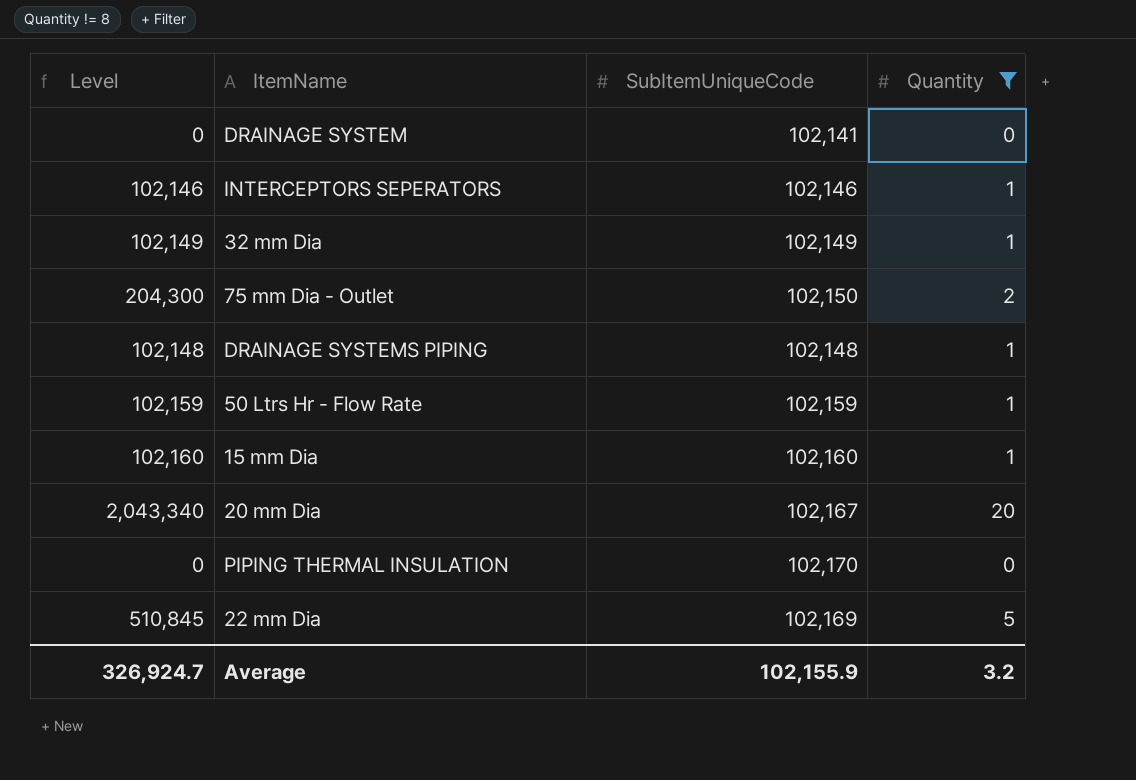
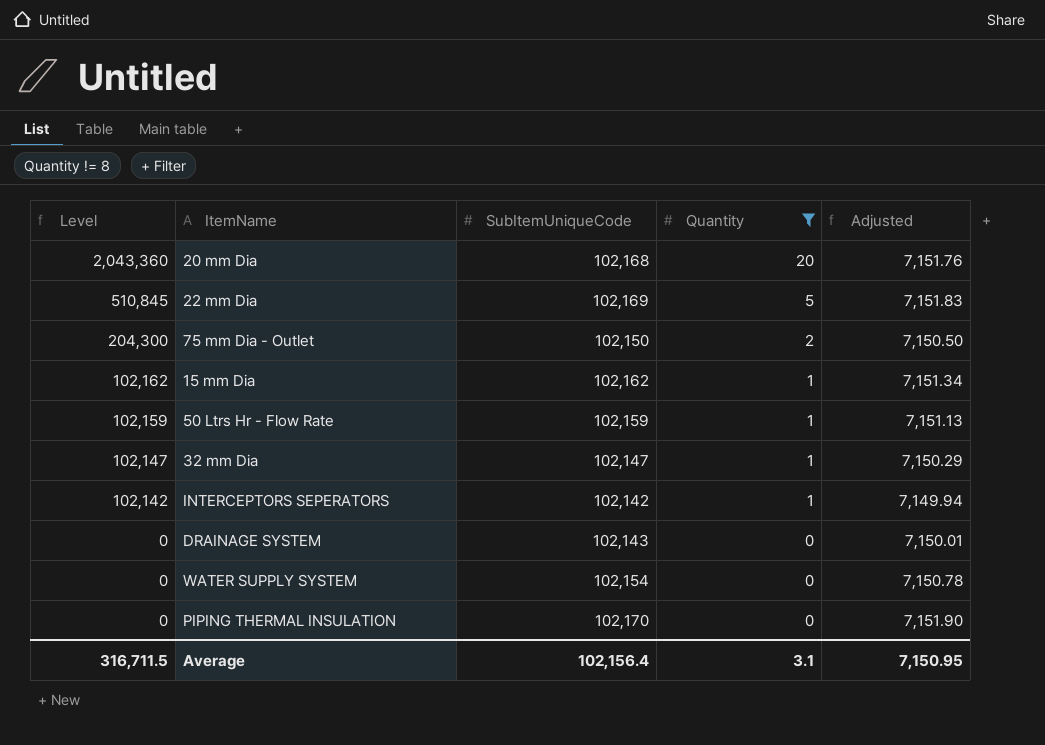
row order: none -> Level descending
column Adjusted | formula: none -> [SubItemUniqueCode] * 0.07
row DRAINAGE SYSTEMS PIPING: 102,148 | 102,148 | 1 -> none
20 mm Dia | Level: 2,043,340 -> 2,043,360
20 mm Dia | SubItemUniqueCode: 102,167 -> 102,168
15 mm Dia | Level: 102,160 -> 102,162
15 mm Dia | SubItemUniqueCode: 102,160 -> 102,162
32 mm Dia | Level: 102,149 -> 102,147
32 mm Dia | SubItemUniqueCode: 102,149 -> 102,147
INTERCEPTORS SEPERATORS | Level: 102,146 -> 102,142
INTERCEPTORS SEPERATORS | SubItemUniqueCode: 102,146 -> 102,142
DRAINAGE SYSTEM | SubItemUniqueCode: 102,141 -> 102,143
row WATER SUPPLY SYSTEM: none -> 0 | 102,154 | 0 | 7,150.78
Average | Level: 326,924.7 -> 316,711.5
Average | SubItemUniqueCode: 102,155.9 -> 102,156.4
Average | Quantity: 3.2 -> 3.1

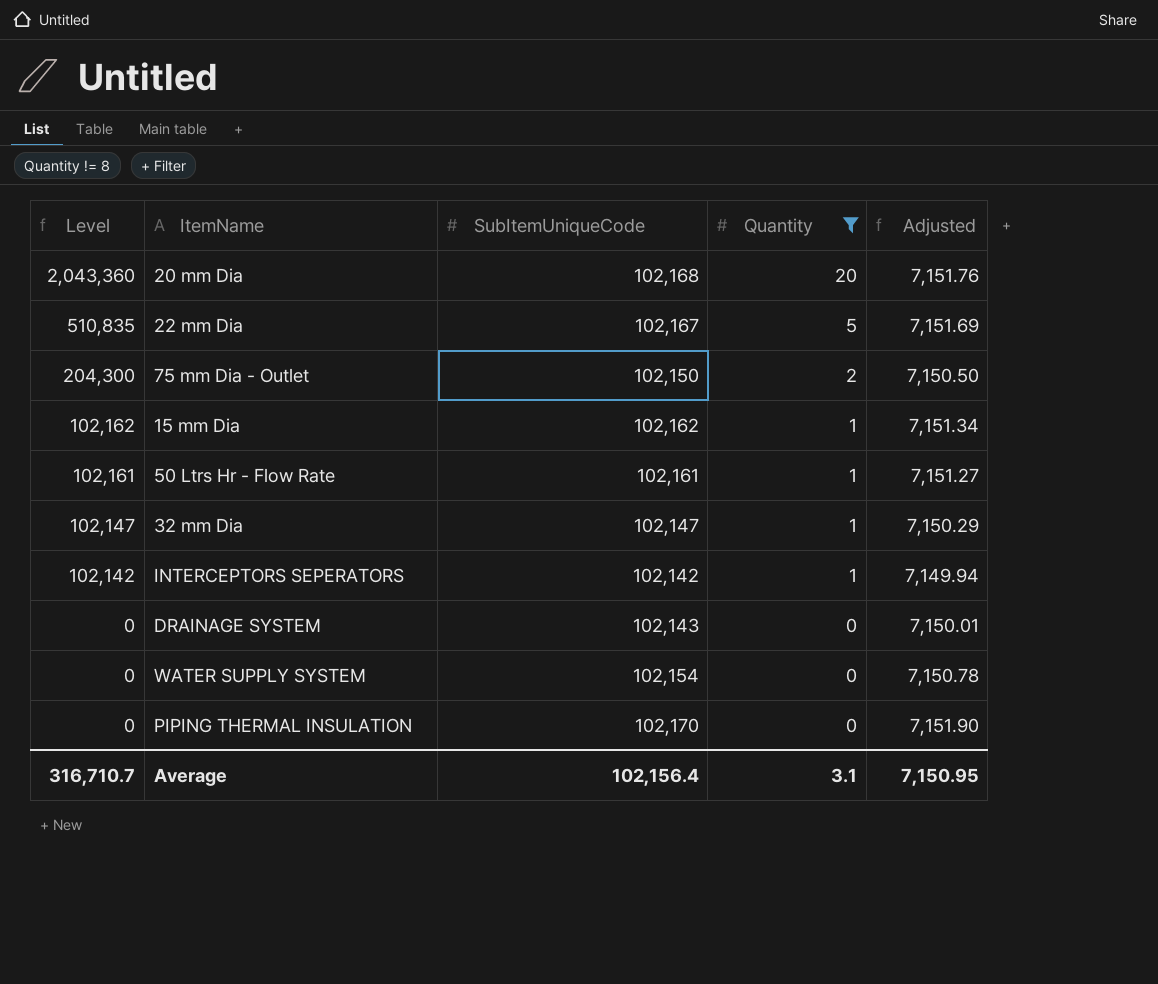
22 mm Dia | Level: 510,845 -> 510,835
22 mm Dia | SubItemUniqueCode: 102,169 -> 102,167
22 mm Dia | Adjusted: 7,151.83 -> 7,151.69
50 Ltrs Hr - Flow Rate | Level: 102,159 -> 102,161
50 Ltrs Hr - Flow Rate | SubItemUniqueCode: 102,159 -> 102,161
50 Ltrs Hr - Flow Rate | Adjusted: 7,151.13 -> 7,151.27
Average | Level: 316,711.5 -> 316,710.7

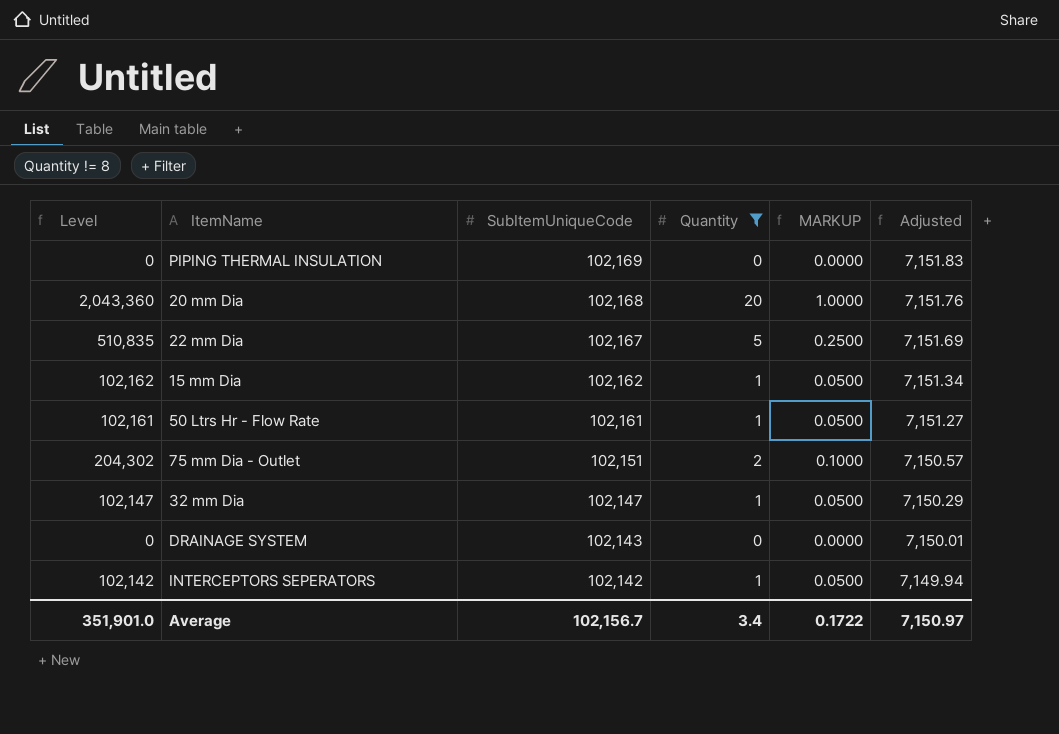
row order: Level descending -> SubItemUniqueCode descending
column MARKUP | formula: none -> [Quantity] * 0.05
row WATER SUPPLY SYSTEM: 0 | 102,154 | 0 | 7,150.78 -> none
PIPING THERMAL INSULATION | SubItemUniqueCode: 102,170 -> 102,169
PIPING THERMAL INSULATION | Adjusted: 7,151.90 -> 7,151.83
75 mm Dia - Outlet | Level: 204,300 -> 204,302
75 mm Dia - Outlet | SubItemUniqueCode: 102,150 -> 102,151
75 mm Dia - Outlet | Adjusted: 7,150.50 -> 7,150.57
Average | Level: 316,710.7 -> 351,901.0
Average | SubItemUniqueCode: 102,156.4 -> 102,156.7
Average | Quantity: 3.1 -> 3.4
Average | Adjusted: 7,150.95 -> 7,150.97

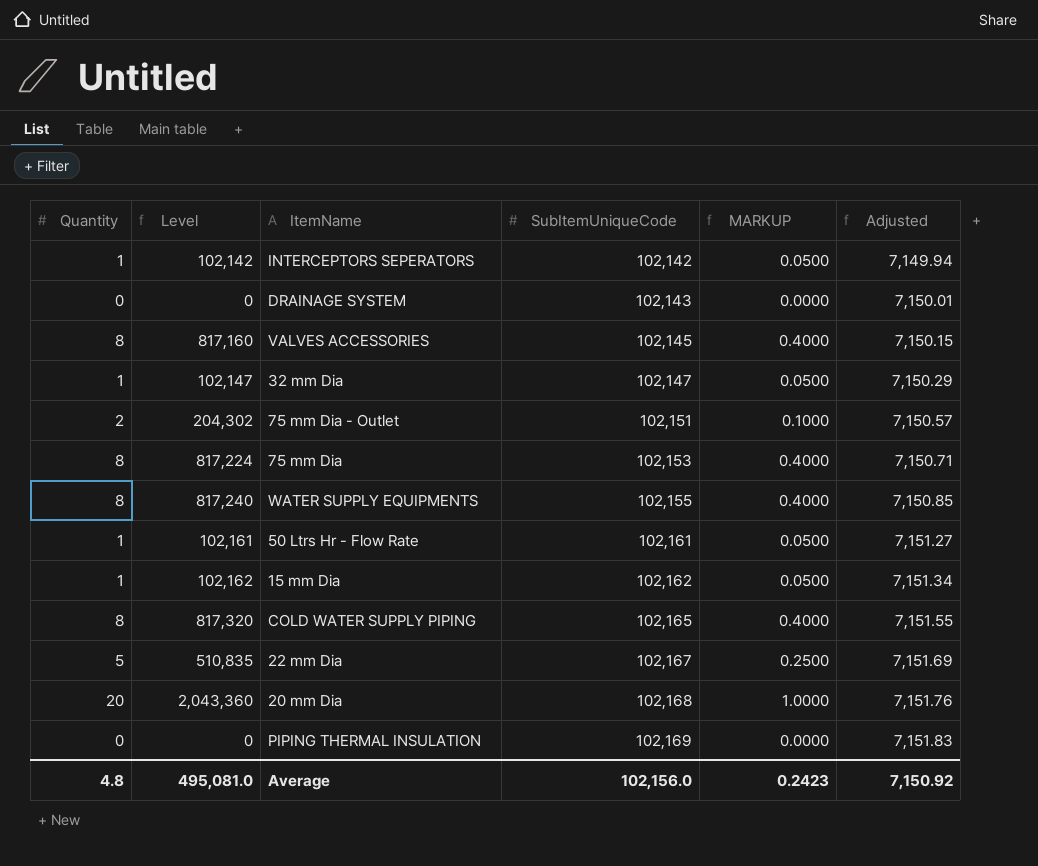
filter: Quantity != 8 -> none
row order: SubItemUniqueCode descending -> SubItemUniqueCode ascending
column Quantity | position: 4 -> 1
Average | Quantity: 3.4 -> 4.8
Average | Level: 351,901.0 -> 495,081.0
Average | SubItemUniqueCode: 102,156.7 -> 102,156.0
Average | MARKUP: 0.1722 -> 0.2423
Average | Adjusted: 7,150.97 -> 7,150.92

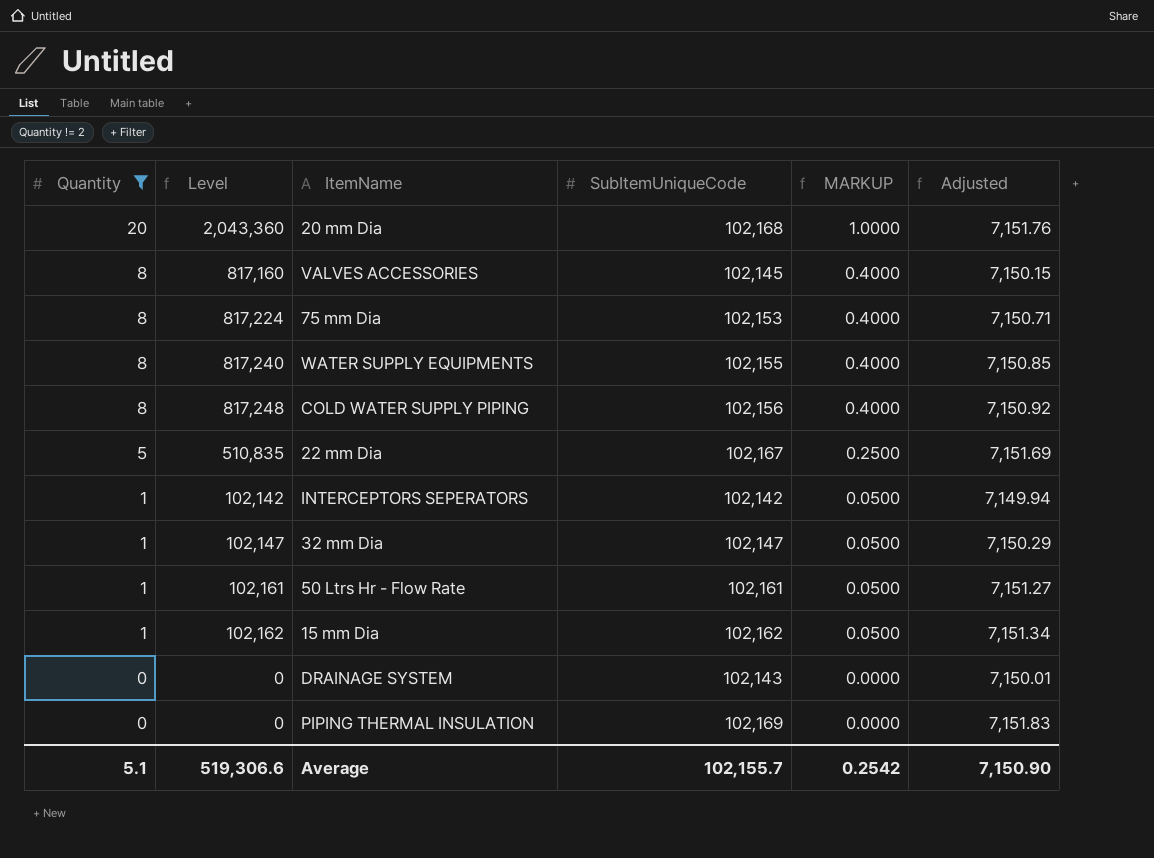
filter: none -> Quantity != 2
row order: SubItemUniqueCode ascending -> Quantity descending
COLD WATER SUPPLY PIPING | Level: 817,320 -> 817,248
COLD WATER SUPPLY PIPING | SubItemUniqueCode: 102,165 -> 102,156
COLD WATER SUPPLY PIPING | Adjusted: 7,151.55 -> 7,150.92
Average | Quantity: 4.8 -> 5.1
Average | Level: 495,081.0 -> 519,306.6
Average | SubItemUniqueCode: 102,156.0 -> 102,155.7
Average | MARKUP: 0.2423 -> 0.2542
Average | Adjusted: 7,150.92 -> 7,150.90

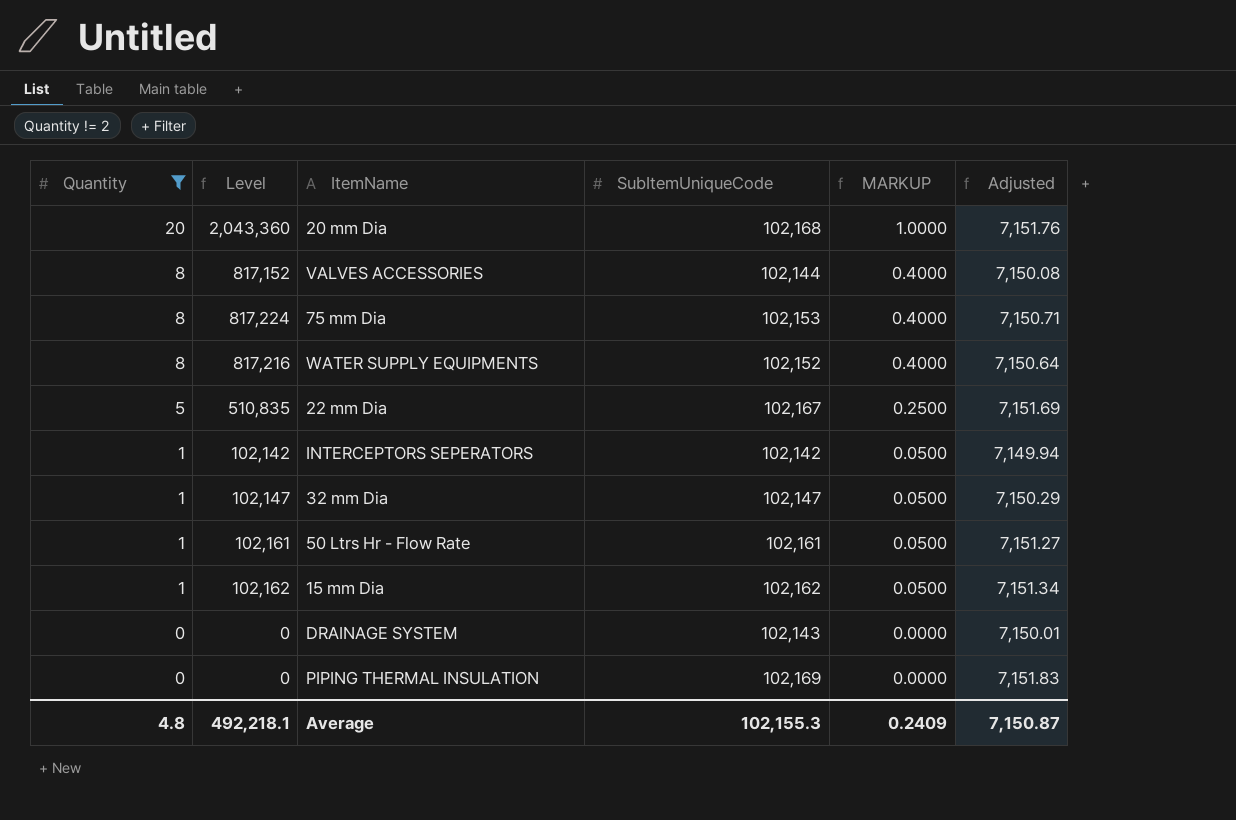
row COLD WATER SUPPLY PIPING: 8 | 817,248 | 102,156 | 0.4000 | 7,150.92 -> none
VALVES ACCESSORIES | Level: 817,160 -> 817,152
VALVES ACCESSORIES | SubItemUniqueCode: 102,145 -> 102,144
VALVES ACCESSORIES | Adjusted: 7,150.15 -> 7,150.08
WATER SUPPLY EQUIPMENTS | Level: 817,240 -> 817,216
WATER SUPPLY EQUIPMENTS | SubItemUniqueCode: 102,155 -> 102,152
WATER SUPPLY EQUIPMENTS | Adjusted: 7,150.85 -> 7,150.64
Average | Quantity: 5.1 -> 4.8
Average | Level: 519,306.6 -> 492,218.1
Average | SubItemUniqueCode: 102,155.7 -> 102,155.3
Average | MARKUP: 0.2542 -> 0.2409
Average | Adjusted: 7,150.90 -> 7,150.87

